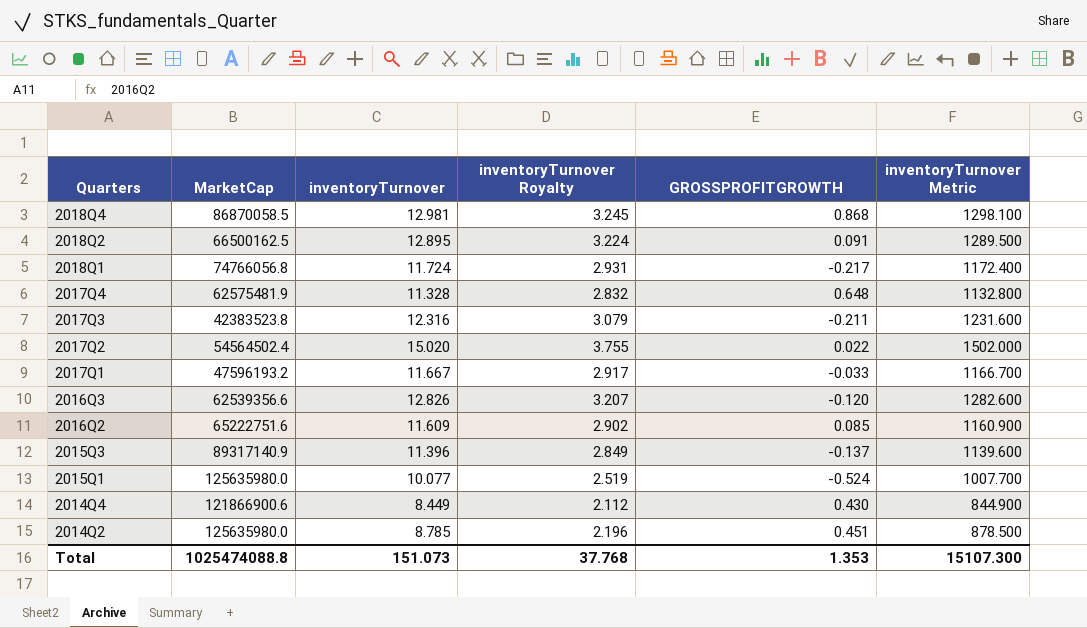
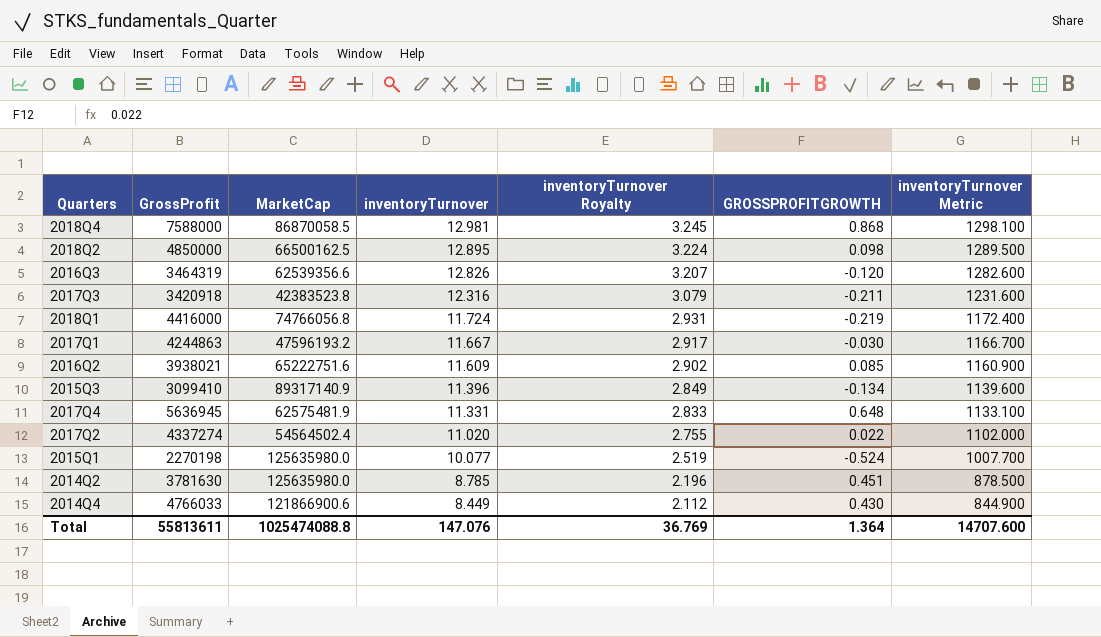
row order: Quarters descending -> inventoryTurnover descending
column GrossProfit | position: none -> 2
2018Q2 | GROSSPROFITGROWTH: 0.091 -> 0.098
2018Q1 | GROSSPROFITGROWTH: -0.217 -> -0.219
2017Q1 | GROSSPROFITGROWTH: -0.033 -> -0.030
2015Q3 | GROSSPROFITGROWTH: -0.137 -> -0.134
2017Q4 | inventoryTurnover: 11.328 -> 11.331
2017Q4 | inventoryTurnover Royalty: 2.832 -> 2.833
2017Q4 | inventoryTurnover Metric: 1132.800 -> 1133.100
2017Q2 | inventoryTurnover: 15.020 -> 11.020
2017Q2 | inventoryTurnover Royalty: 3.755 -> 2.755
2017Q2 | inventoryTurnover Metric: 1502.000 -> 1102.000
Total | inventoryTurnover: 151.073 -> 147.076
Total | inventoryTurnover Royalty: 37.768 -> 36.769
Total | GROSSPROFITGROWTH: 1.353 -> 1.364
Total | inventoryTurnover Metric: 15107.300 -> 14707.600

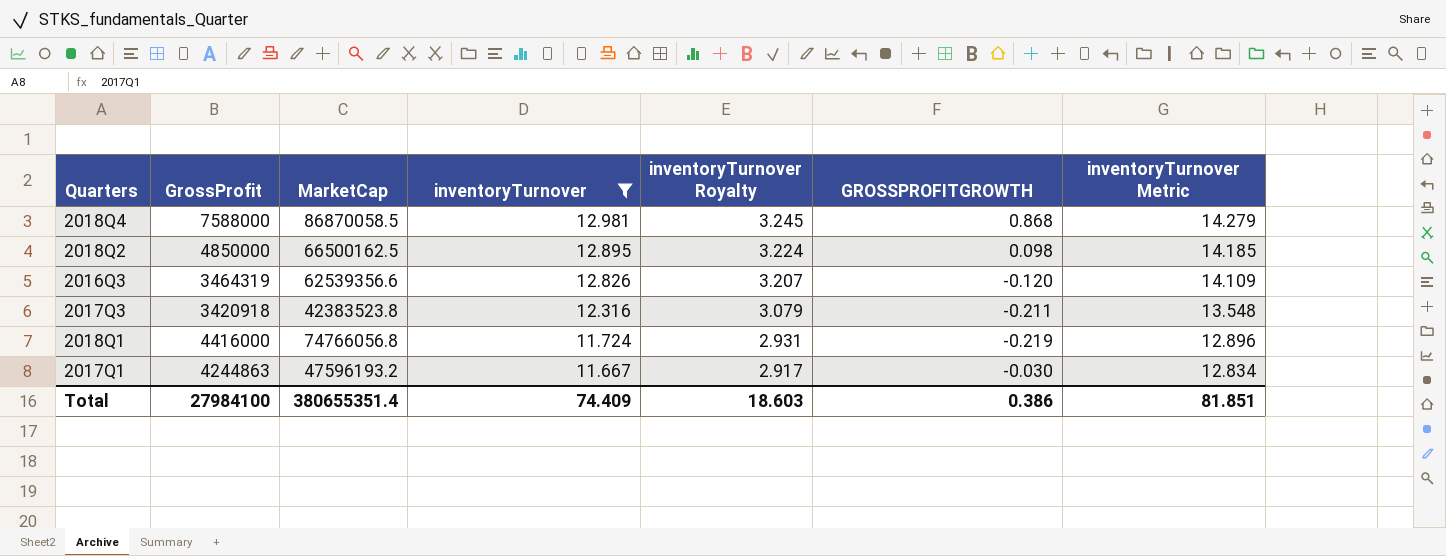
filter: none -> inventoryTurnover >= 11.667
column inventoryTurnover Metric | formula: [inventoryTurnover] * 100 -> [inventoryTurnover] * 1.1
Total | GrossProfit: 55813611 -> 27984100
Total | MarketCap: 1025474088.8 -> 380655351.4
Total | inventoryTurnover: 147.076 -> 74.409
Total | inventoryTurnover Royalty: 36.769 -> 18.603
Total | GROSSPROFITGROWTH: 1.364 -> 0.386
Total | inventoryTurnover Metric: 14707.600 -> 81.851

